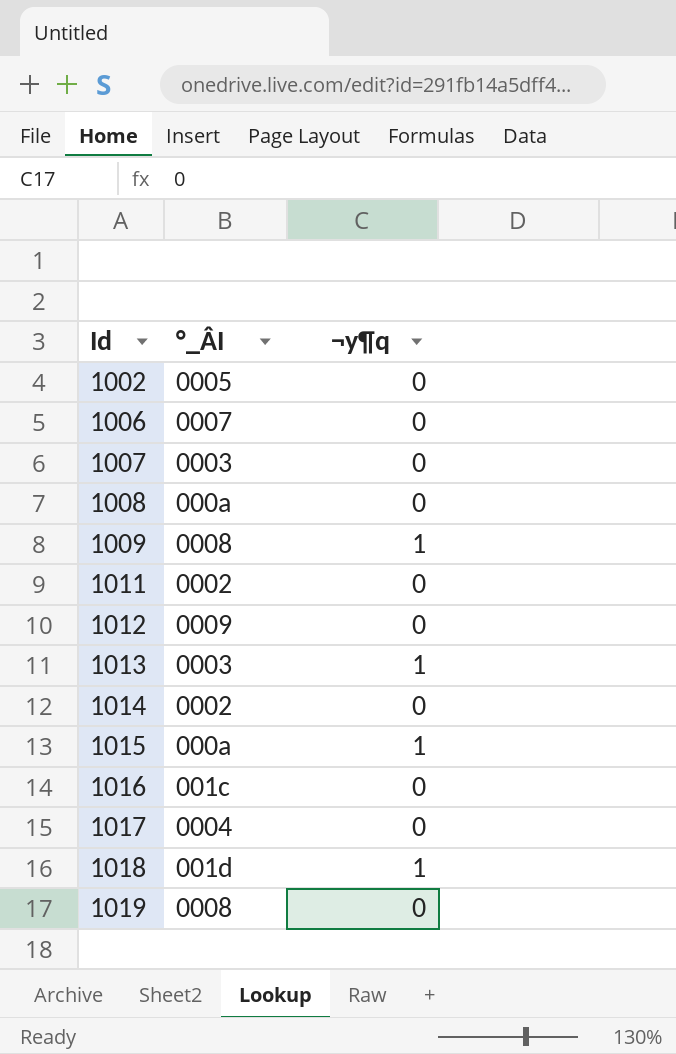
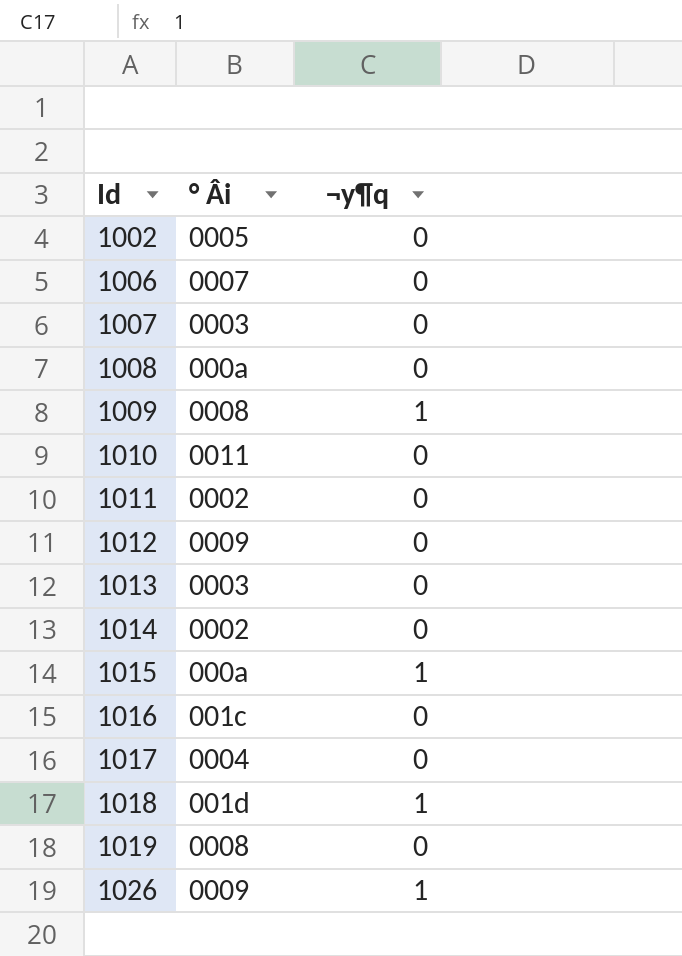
column name: °_ÂI -> ° Âi
row 1010: none -> 0011 | 0
1013 | ¬y¶q: 1 -> 0
row 1026: none -> 0009 | 1

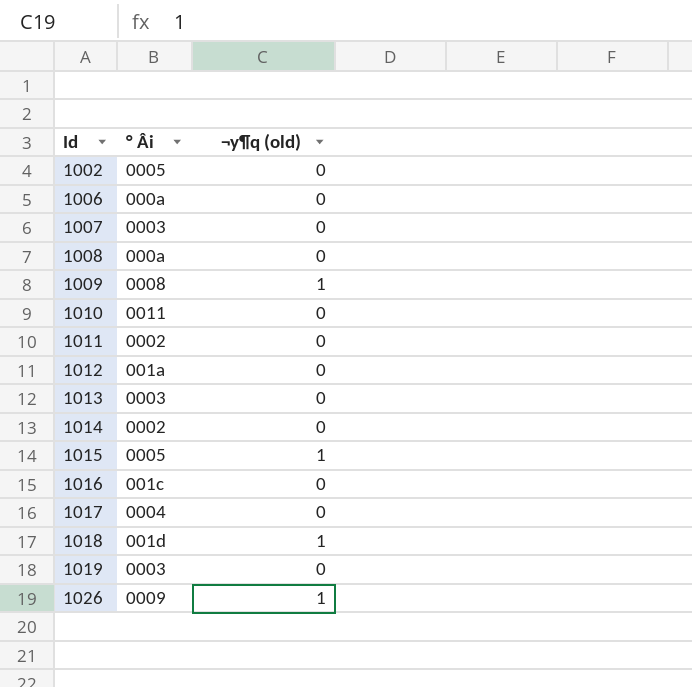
column name: ¬y¶q -> ¬y¶q (old)
1006 | ° Âi: 0007 -> 000a
1012 | ° Âi: 0009 -> 001a
1015 | ° Âi: 000a -> 0005
1019 | ° Âi: 0008 -> 0003

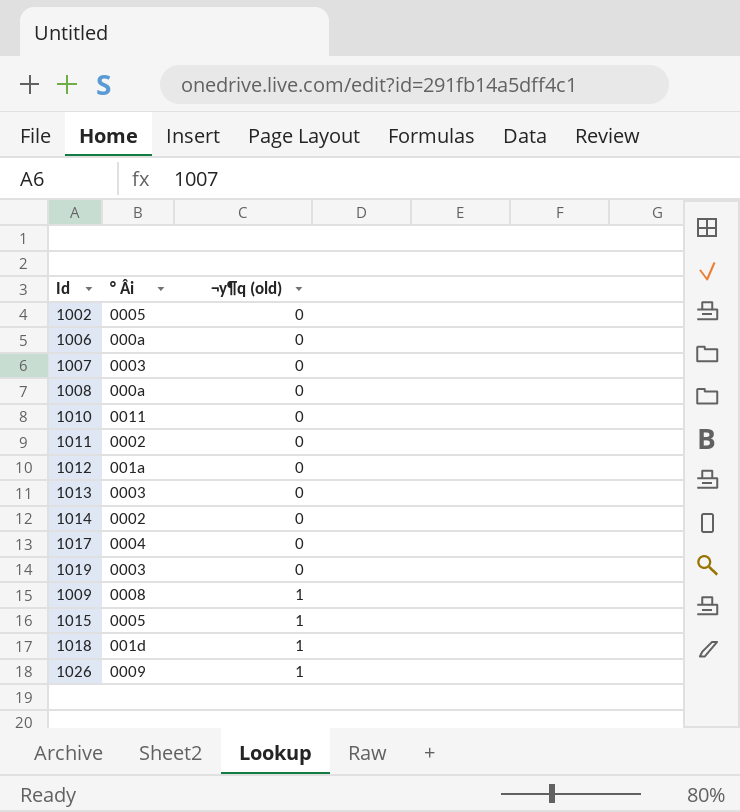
row order: Id ascending -> ¬y¶q (old) ascending
row 1016: 001c | 0 -> none

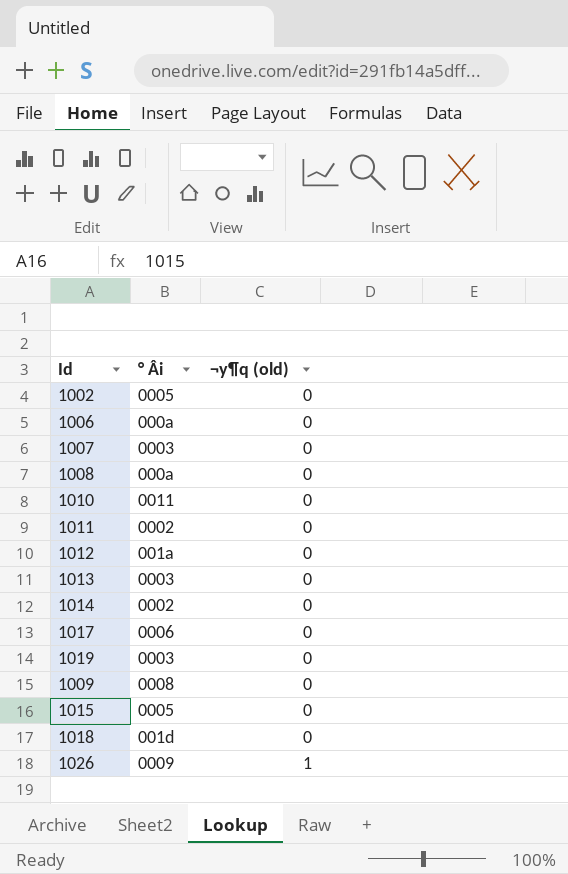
1017 | ° Âi: 0004 -> 0006
1009 | ¬y¶q (old): 1 -> 0
1015 | ¬y¶q (old): 1 -> 0
1018 | ¬y¶q (old): 1 -> 0

